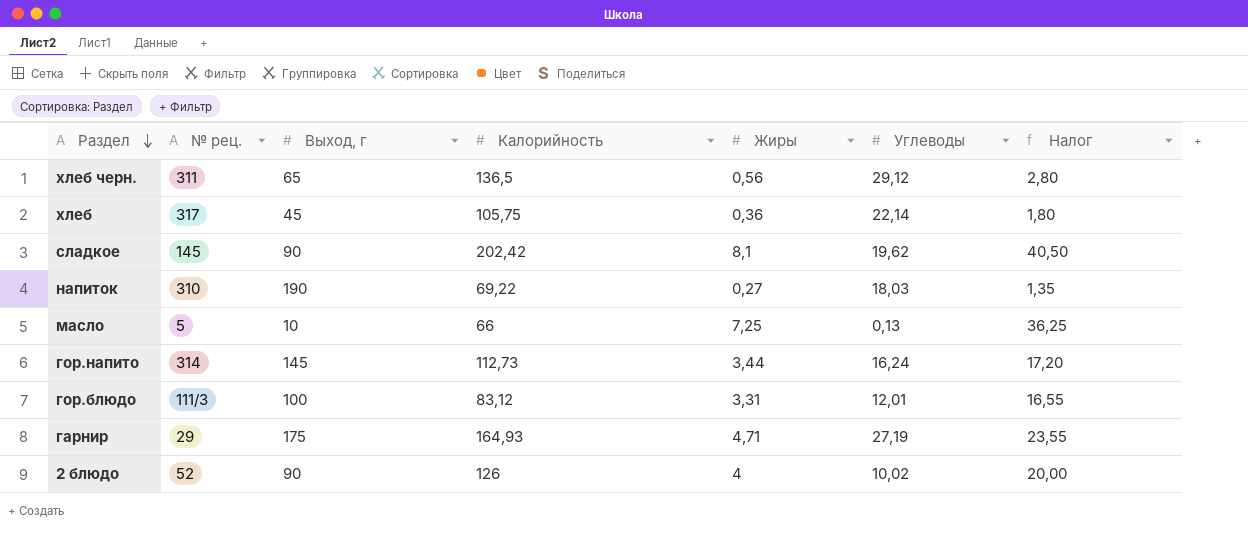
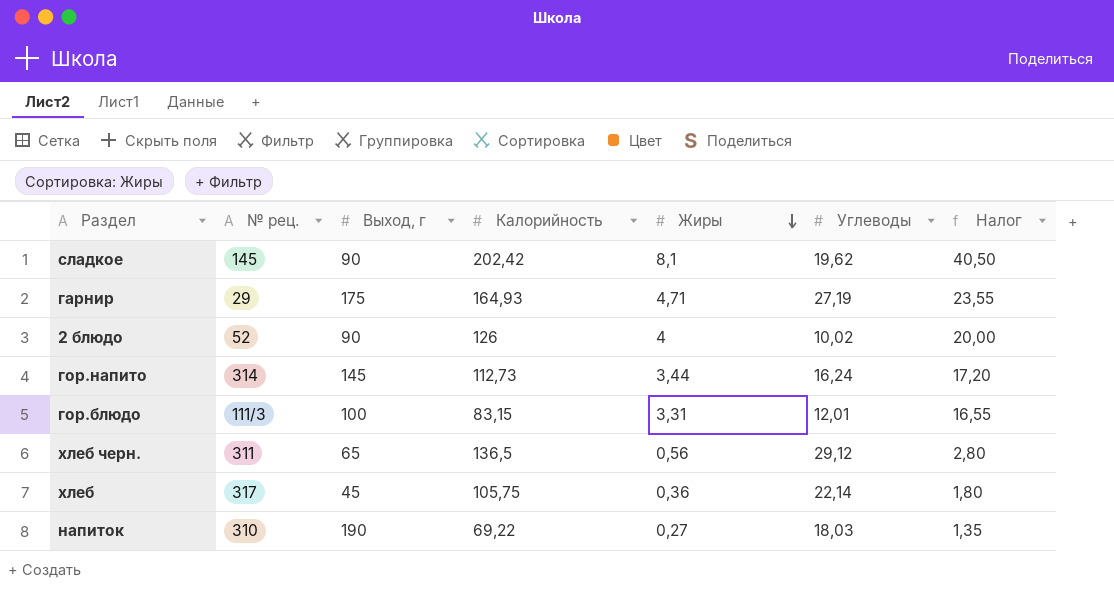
row order: Раздел descending -> Жиры descending
row масло: 5 | 10 | 66 | 7,25 | 0,13 | 36,25 -> none
гор.блюдо | Калорийность: 83,12 -> 83,15

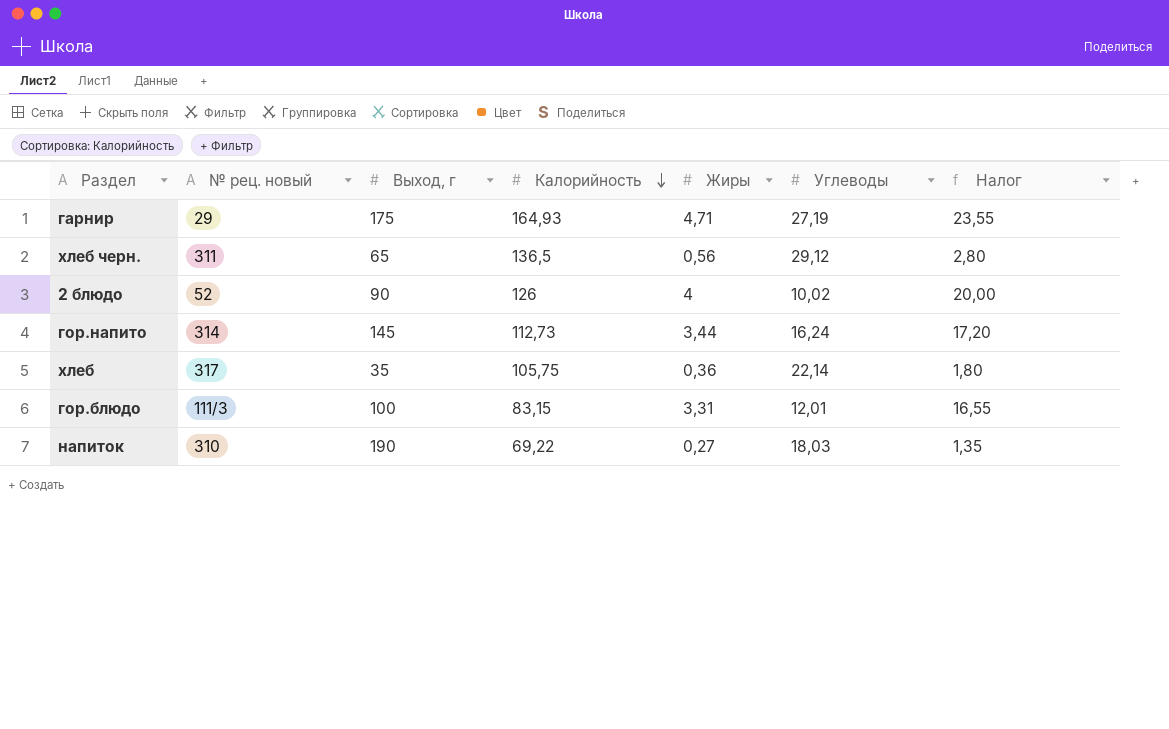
row order: Жиры descending -> Калорийность descending
column name: № рец. -> № рец. новый
row сладкое: 145 | 90 | 202,42 | 8,1 | 19,62 | 40,50 -> none
хлеб | Выход, г: 45 -> 35

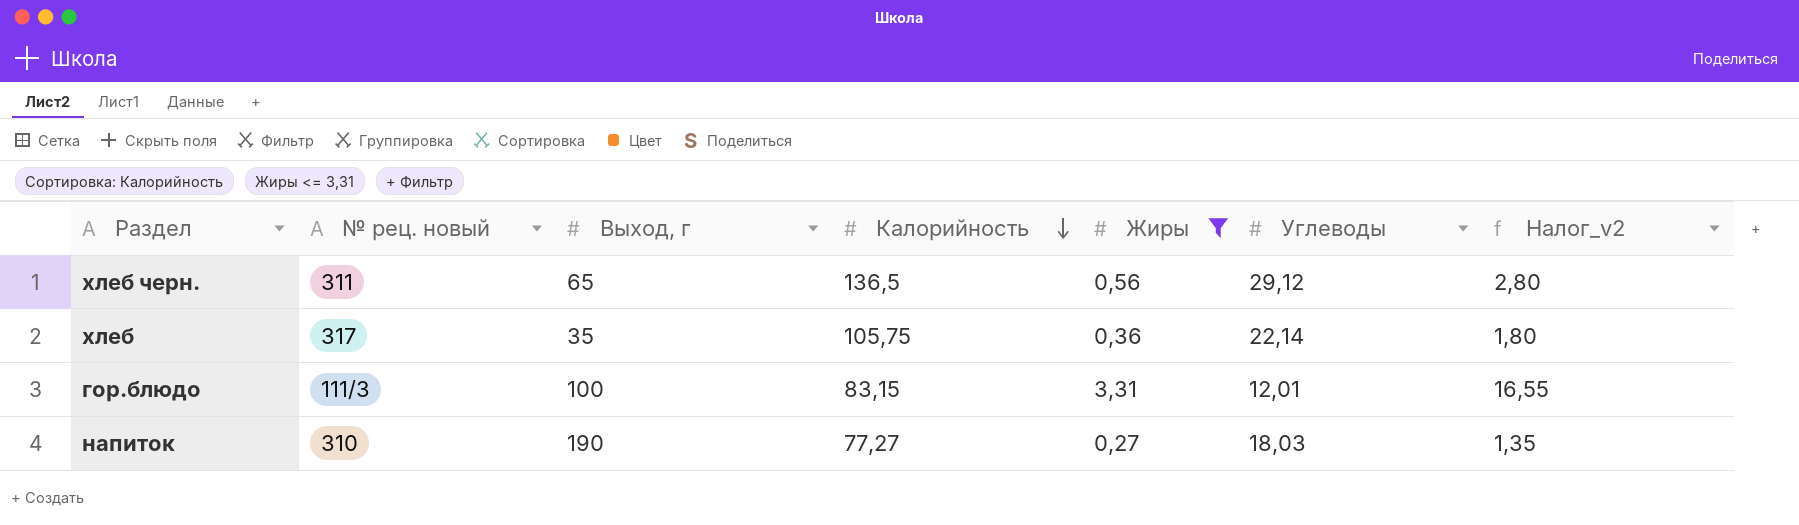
filter: none -> Жиры <= 3,31
column name: Налог -> Налог_v2
напиток | Калорийность: 69,22 -> 77,27

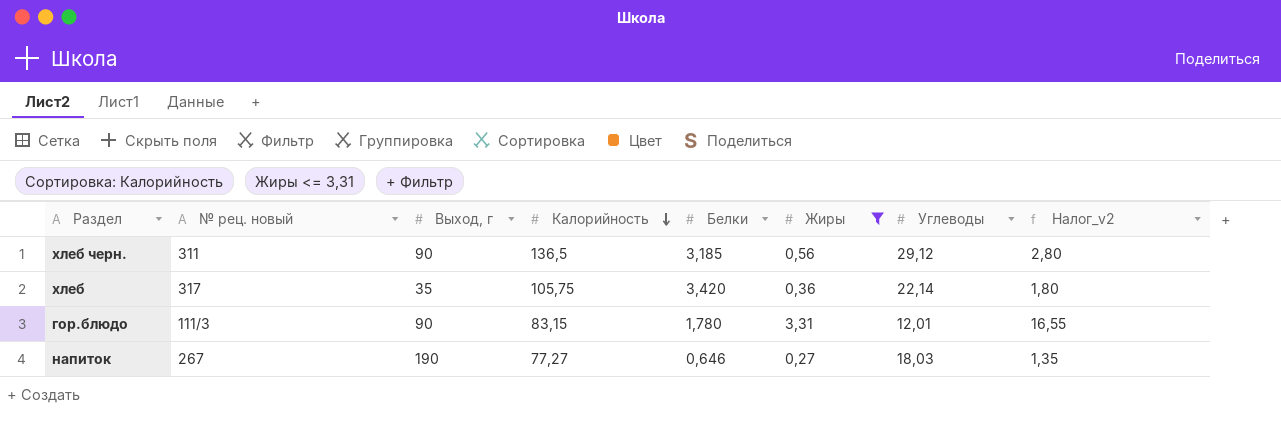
column Белки | position: none -> 5
хлеб черн. | Выход, г: 65 -> 90
гор.блюдо | Выход, г: 100 -> 90
напиток | № рец. новый: 310 -> 267

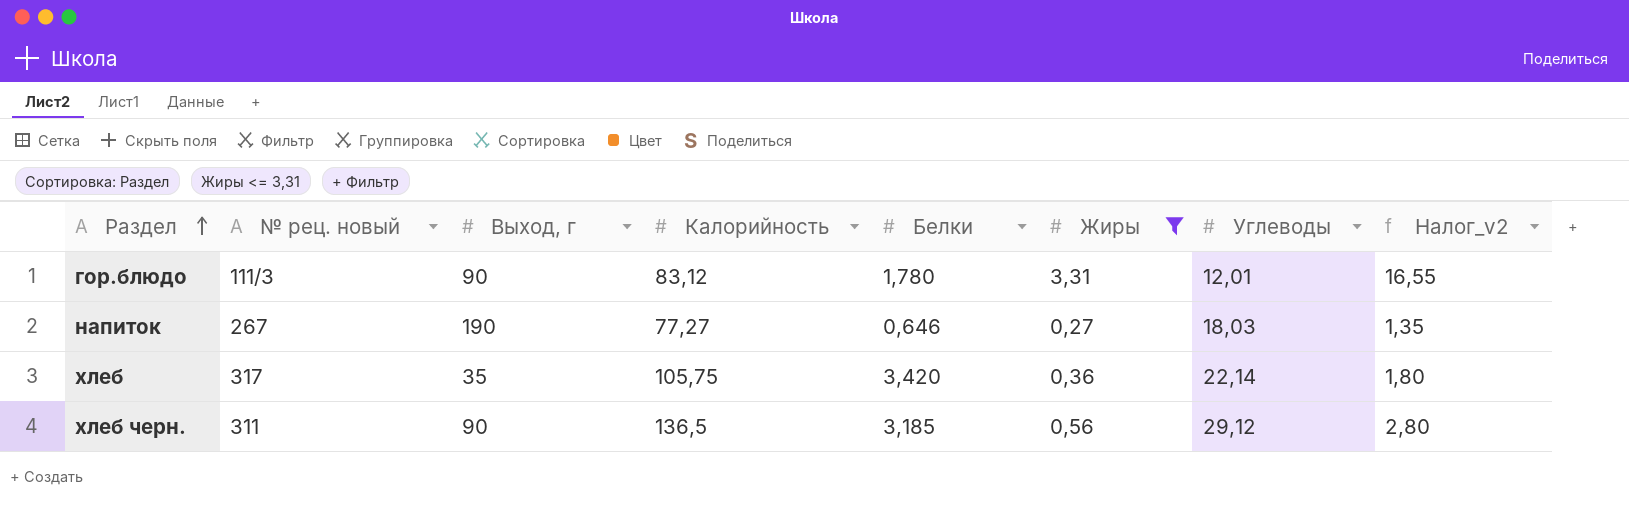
row order: Калорийность descending -> Раздел ascending
гор.блюдо | Калорийность: 83,15 -> 83,12

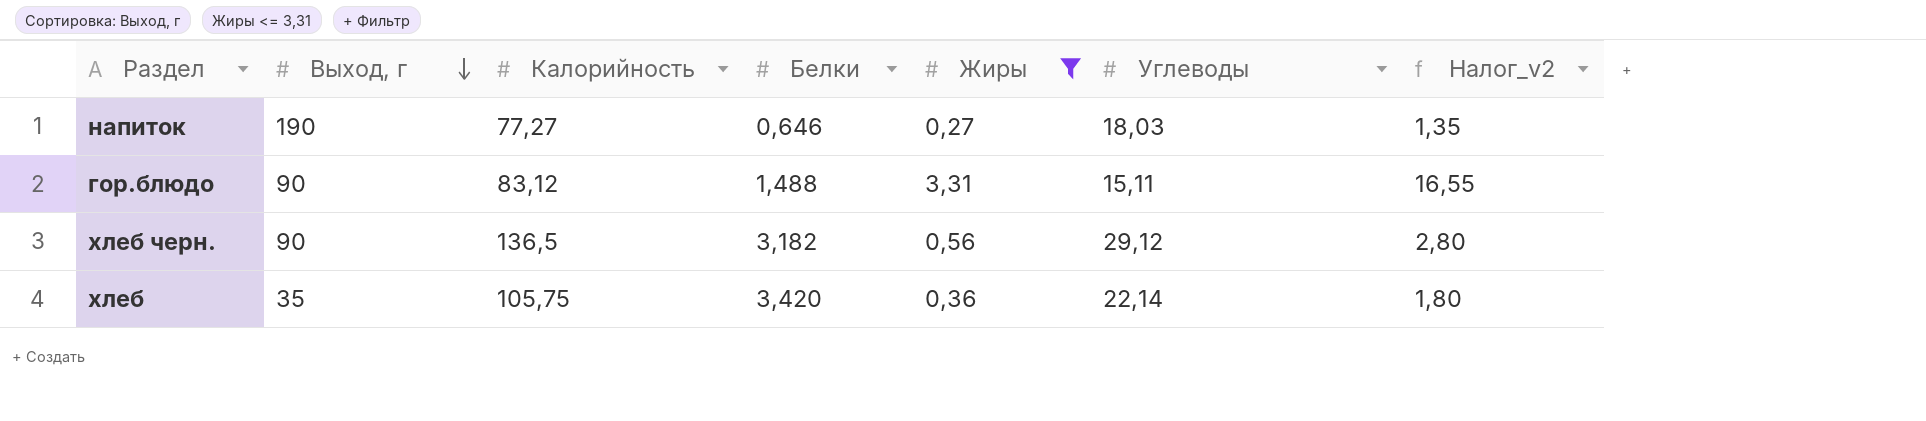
row order: Раздел ascending -> Выход, г descending
column № рец. новый | position: 2 -> none
гор.блюдо | Белки: 1,780 -> 1,488
гор.блюдо | Углеводы: 12,01 -> 15,11
хлеб черн. | Белки: 3,185 -> 3,182

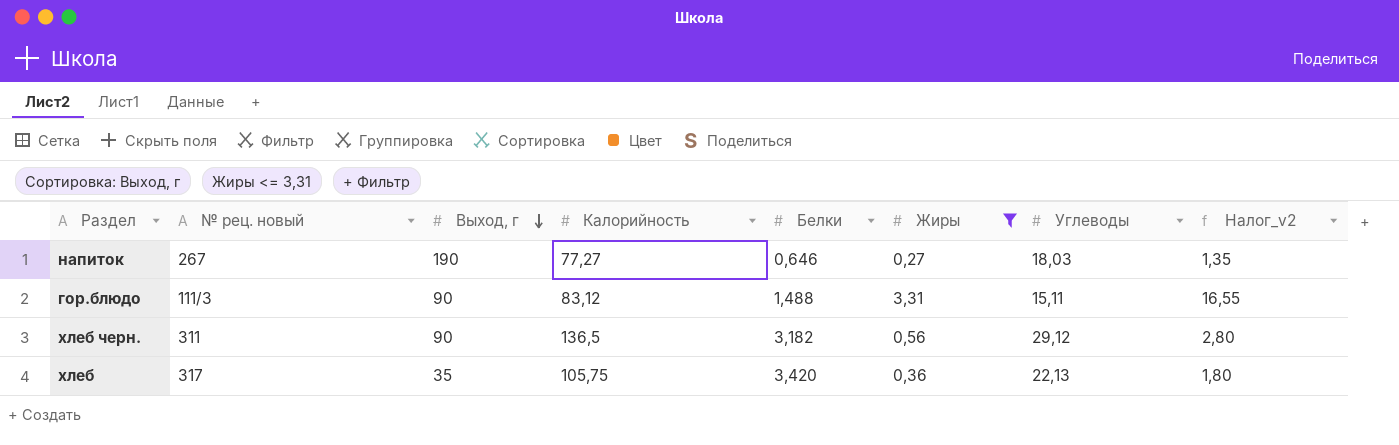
column № рец. новый | position: none -> 2
хлеб | Углеводы: 22,14 -> 22,13

